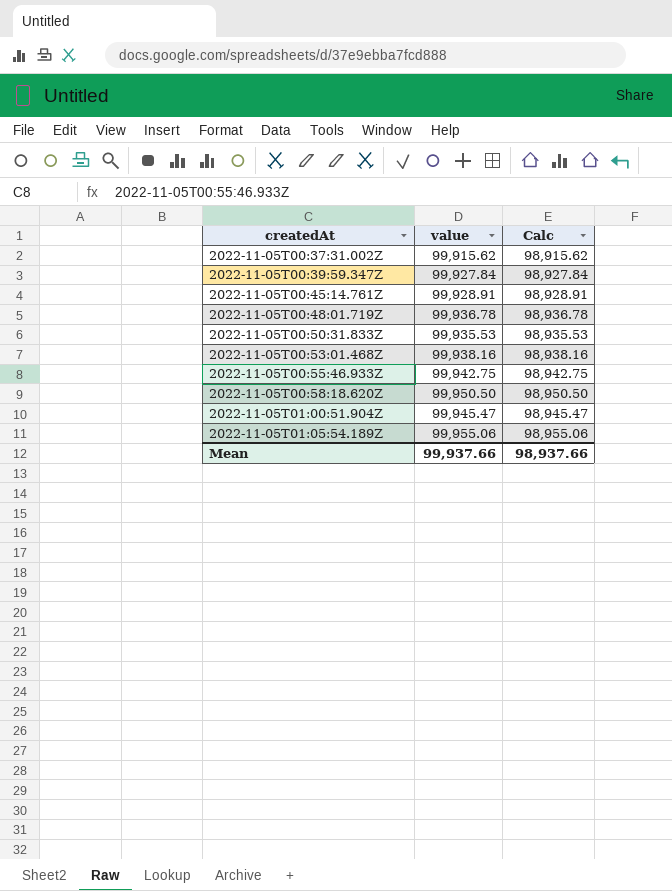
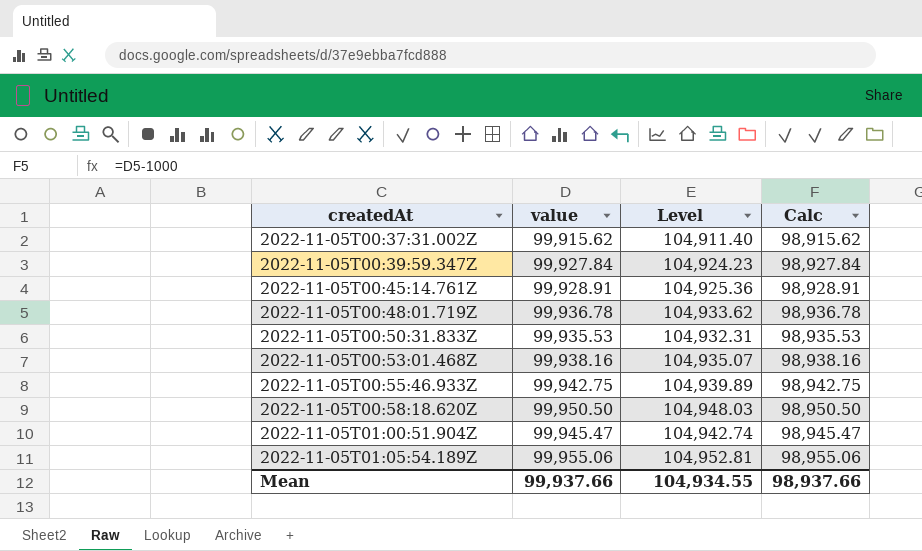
column Level | formula: none -> [value] * 1.05

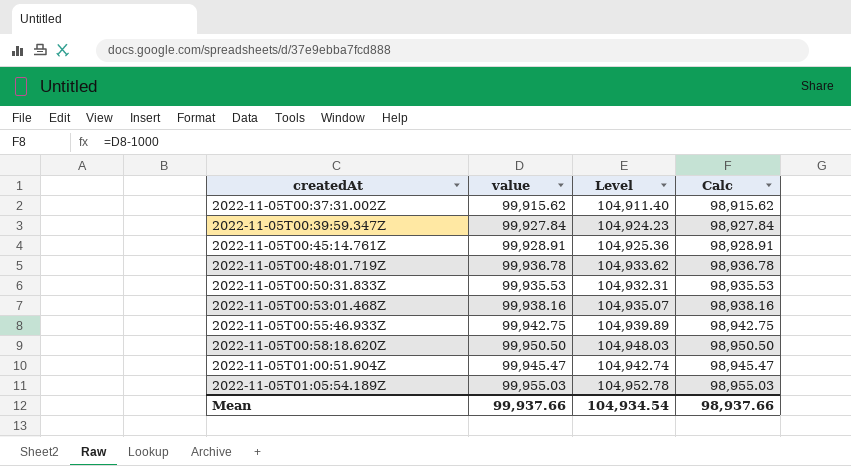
2022-11-05T01:05:54.189Z | value: 99,955.06 -> 99,955.03
2022-11-05T01:05:54.189Z | Level: 104,952.81 -> 104,952.78
2022-11-05T01:05:54.189Z | Calc: 98,955.06 -> 98,955.03
Mean | Level: 104,934.55 -> 104,934.54

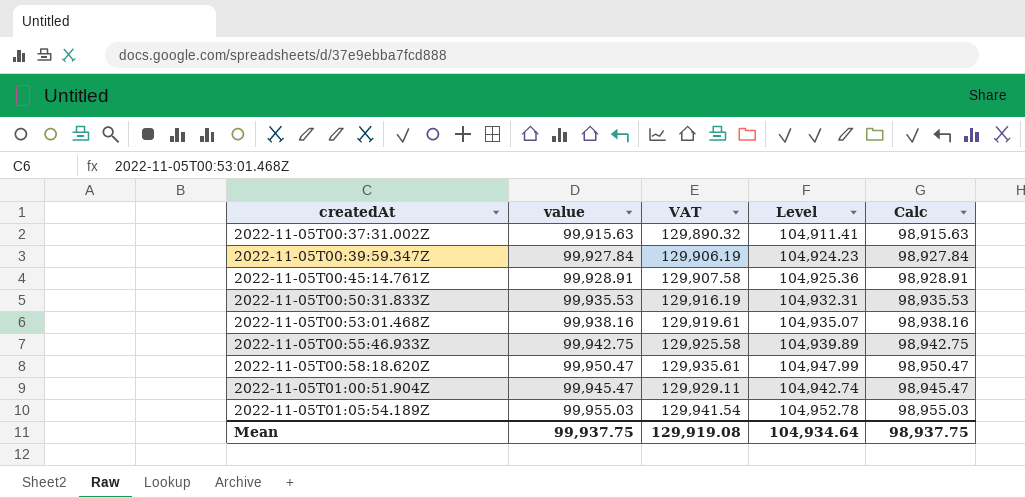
column VAT | formula: none -> [value] * 1.3
row 2022-11-05T00:48:01.719Z: 99,936.78 | 104,933.62 | 98,936.78 -> none
2022-11-05T00:37:31.002Z | value: 99,915.62 -> 99,915.63
2022-11-05T00:37:31.002Z | Level: 104,911.40 -> 104,911.41
2022-11-05T00:37:31.002Z | Calc: 98,915.62 -> 98,915.63
2022-11-05T00:58:18.620Z | value: 99,950.50 -> 99,950.47
2022-11-05T00:58:18.620Z | Level: 104,948.03 -> 104,947.99
2022-11-05T00:58:18.620Z | Calc: 98,950.50 -> 98,950.47
Mean | value: 99,937.66 -> 99,937.75
Mean | Level: 104,934.54 -> 104,934.64
Mean | Calc: 98,937.66 -> 98,937.75

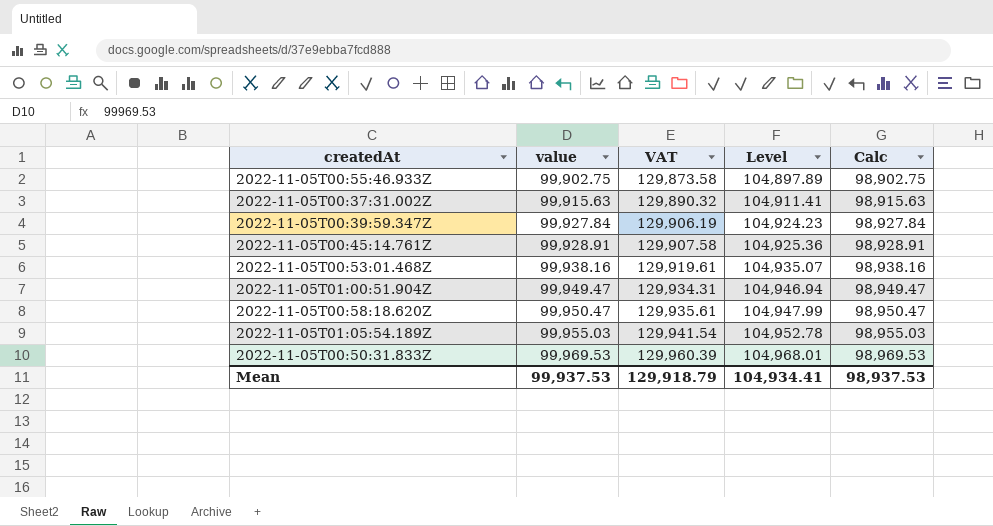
row order: createdAt ascending -> value ascending
2022-11-05T00:55:46.933Z | value: 99,942.75 -> 99,902.75
2022-11-05T00:55:46.933Z | VAT: 129,925.58 -> 129,873.58
2022-11-05T00:55:46.933Z | Level: 104,939.89 -> 104,897.89
2022-11-05T00:55:46.933Z | Calc: 98,942.75 -> 98,902.75
2022-11-05T01:00:51.904Z | value: 99,945.47 -> 99,949.47
2022-11-05T01:00:51.904Z | VAT: 129,929.11 -> 129,934.31
2022-11-05T01:00:51.904Z | Level: 104,942.74 -> 104,946.94
2022-11-05T01:00:51.904Z | Calc: 98,945.47 -> 98,949.47
2022-11-05T00:50:31.833Z | value: 99,935.53 -> 99,969.53
2022-11-05T00:50:31.833Z | VAT: 129,916.19 -> 129,960.39
2022-11-05T00:50:31.833Z | Level: 104,932.31 -> 104,968.01
2022-11-05T00:50:31.833Z | Calc: 98,935.53 -> 98,969.53
Mean | value: 99,937.75 -> 99,937.53
Mean | VAT: 129,919.08 -> 129,918.79
Mean | Level: 104,934.64 -> 104,934.41
Mean | Calc: 98,937.75 -> 98,937.53

